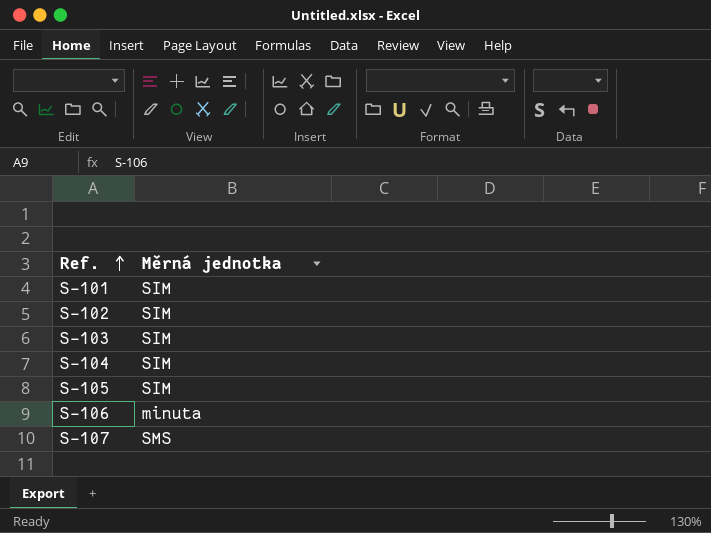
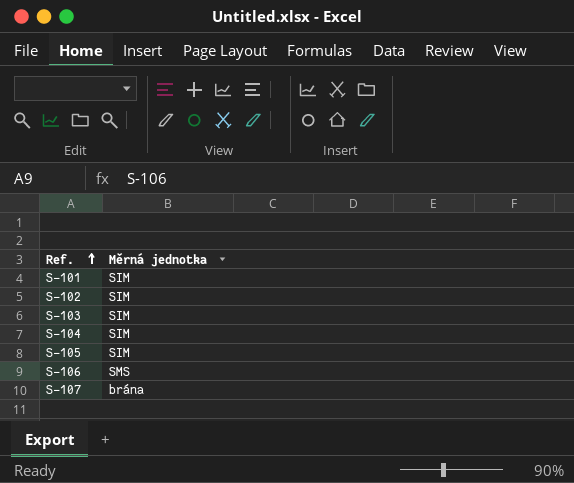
S-106 | Měrná jednotka: minuta -> SMS
S-107 | Měrná jednotka: SMS -> brána

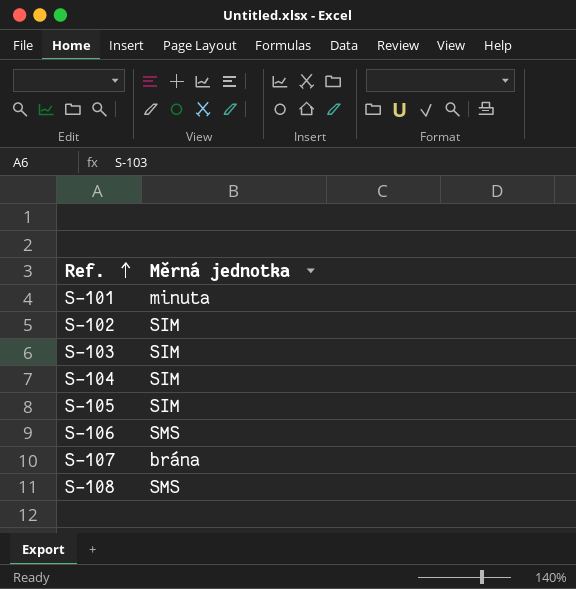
S-101 | Měrná jednotka: SIM -> minuta
row S-108: none -> SMS

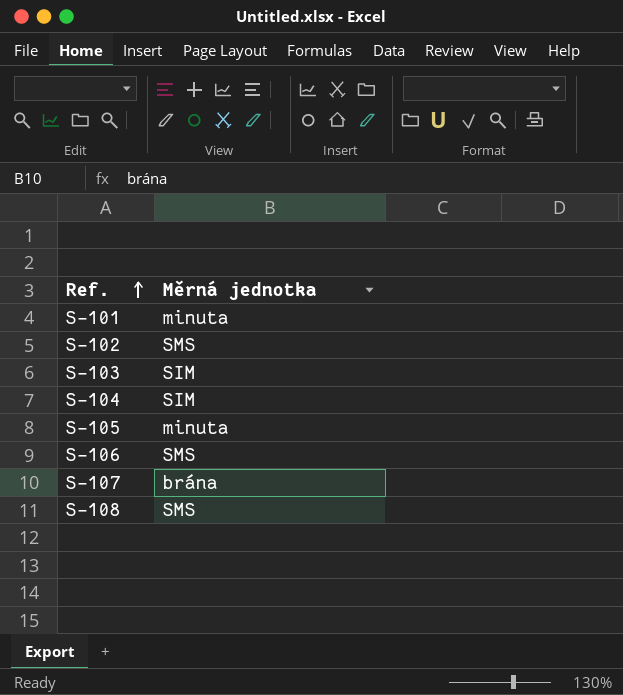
S-102 | Měrná jednotka: SIM -> SMS
S-105 | Měrná jednotka: SIM -> minuta

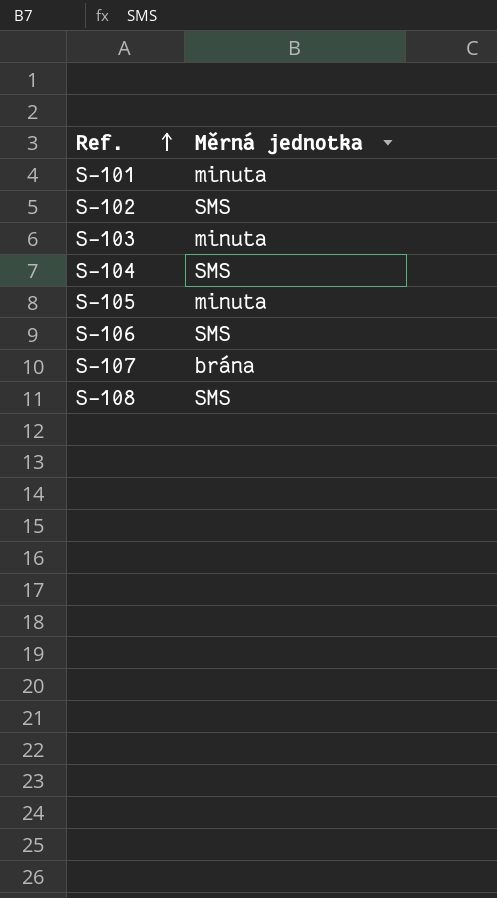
S-103 | Měrná jednotka: SIM -> minuta
S-104 | Měrná jednotka: SIM -> SMS

